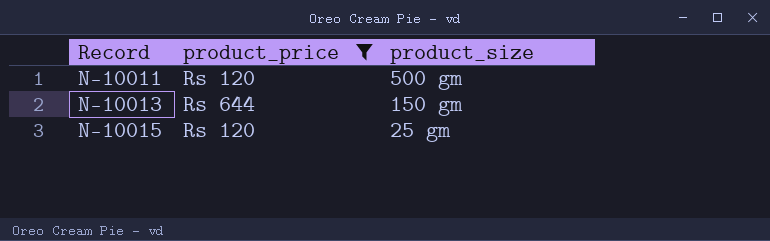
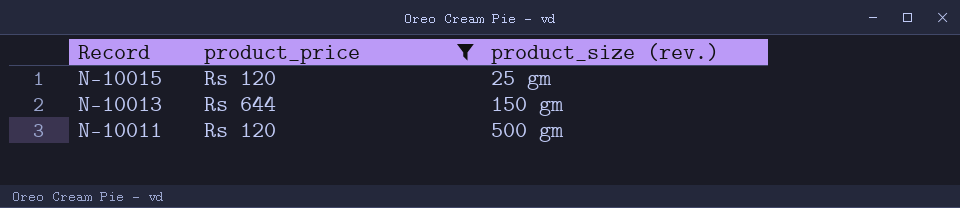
row order: Record ascending -> Record descending
column name: product_size -> product_size (rev.)

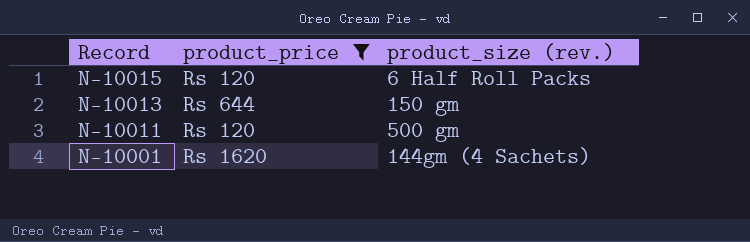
N-10015 | product_size (rev.): 25 gm -> 6 Half Roll Packs
row N-10001: none -> Rs 1620 | 144gm (4 Sachets)

